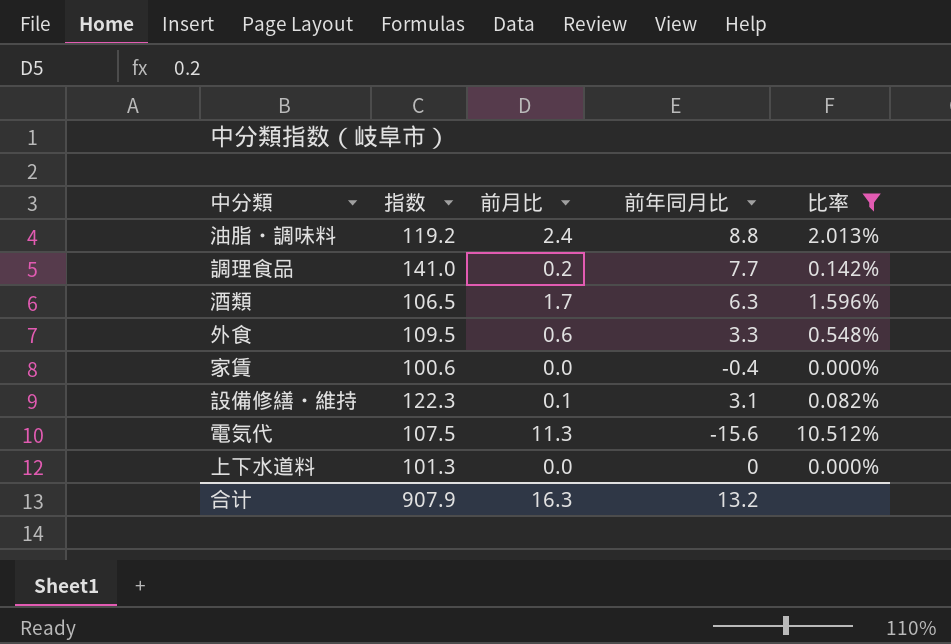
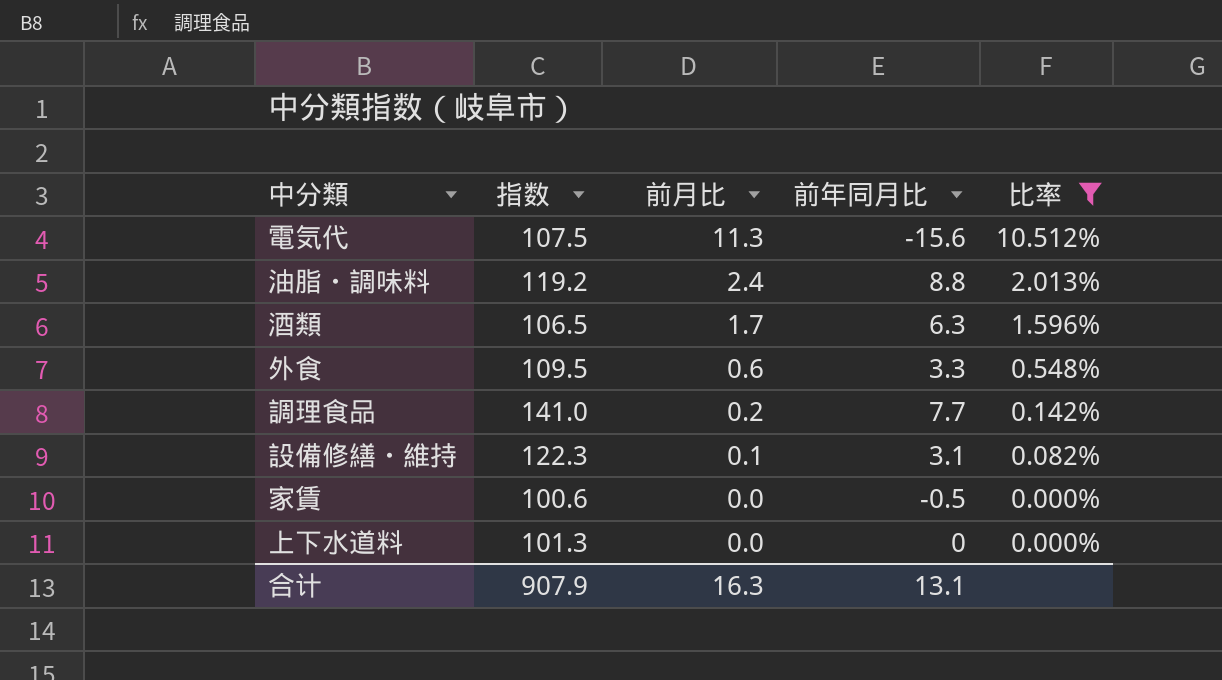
row order: none -> 前月比 descending
家賃 | 前年同月比: -0.4 -> -0.5
合计 | 前年同月比: 13.2 -> 13.1

